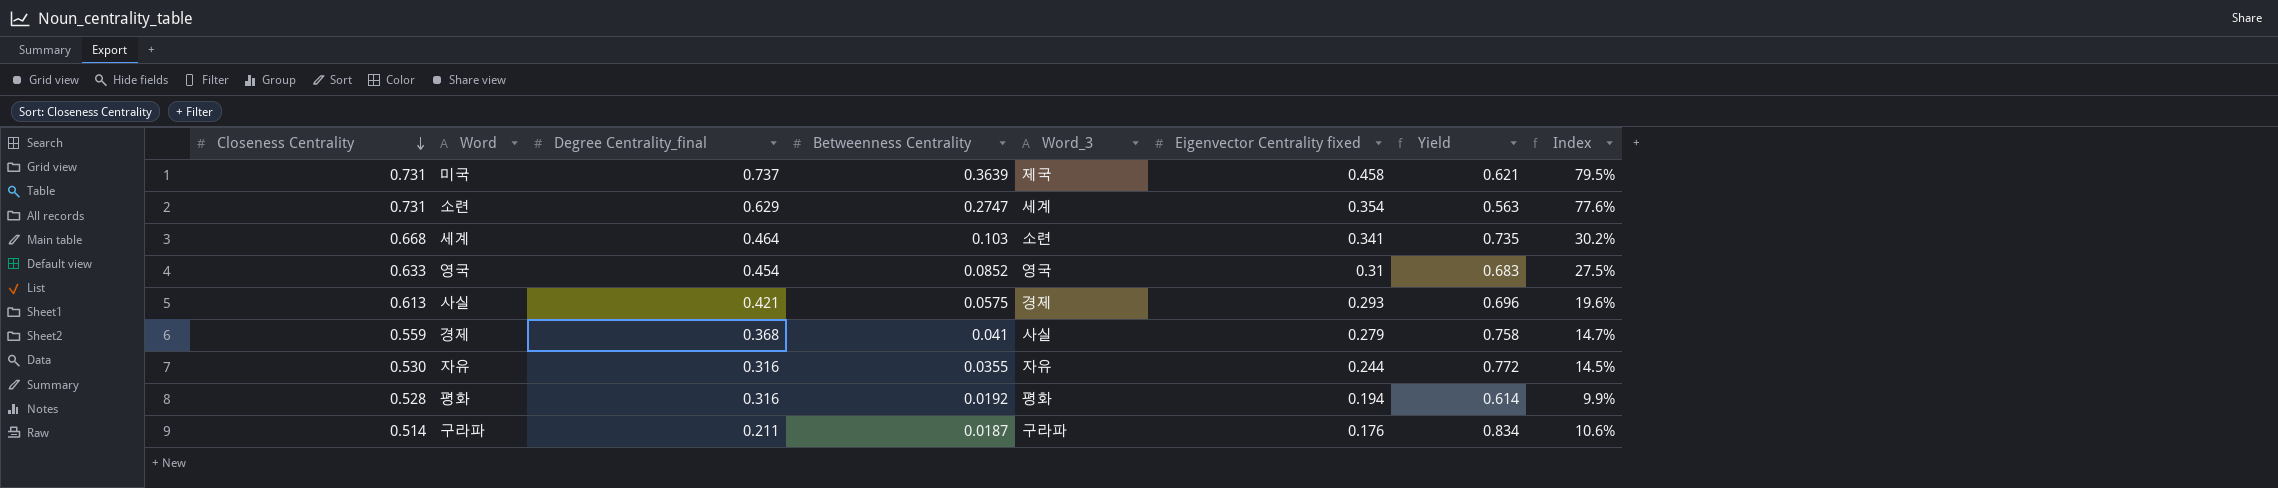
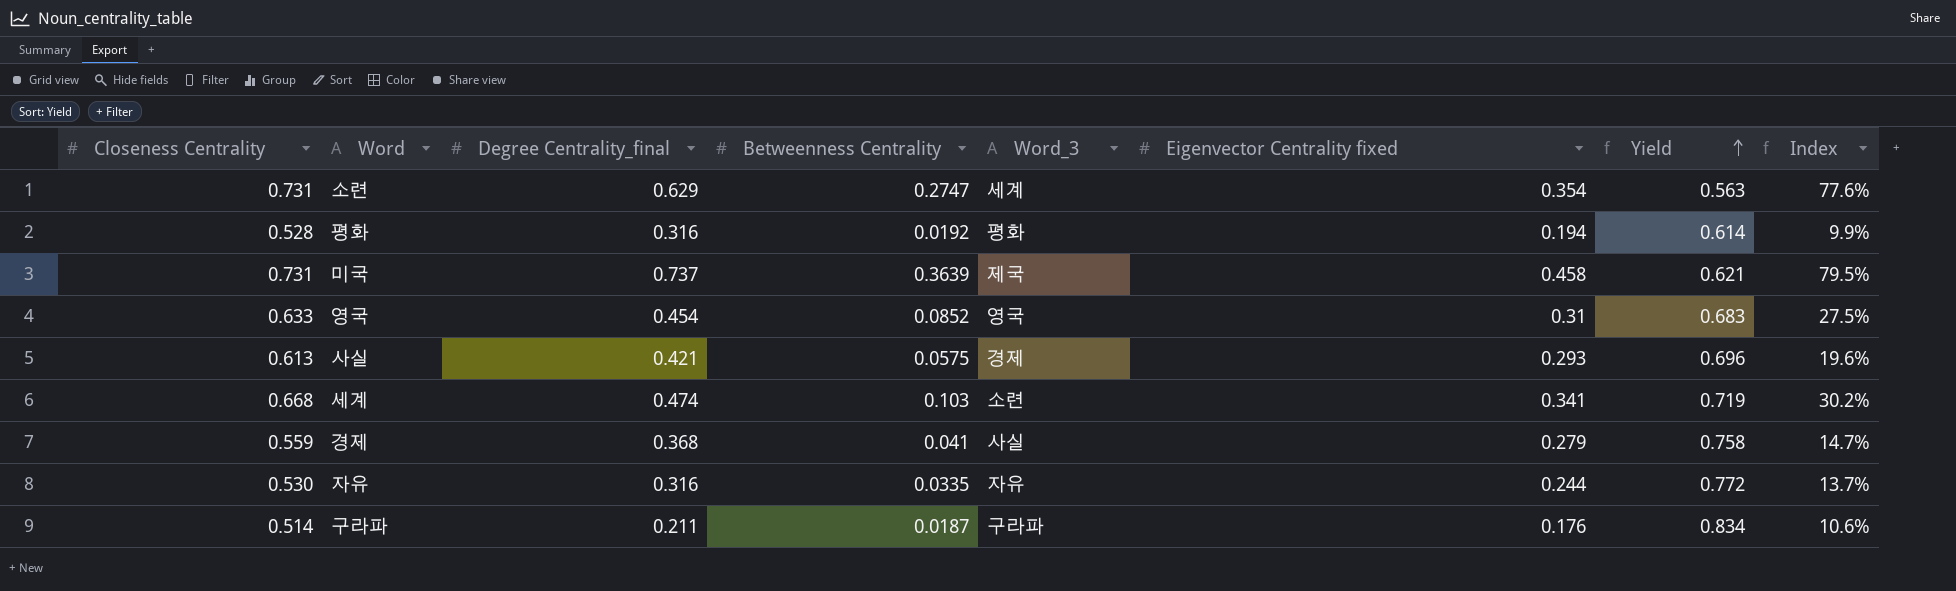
row order: Closeness Centrality descending -> Yield ascending
세계 | Degree Centrality_final: 0.464 -> 0.474
세계 | Yield: 0.735 -> 0.719
자유 | Betweenness Centrality: 0.0355 -> 0.0335
자유 | Index: 14.5% -> 13.7%

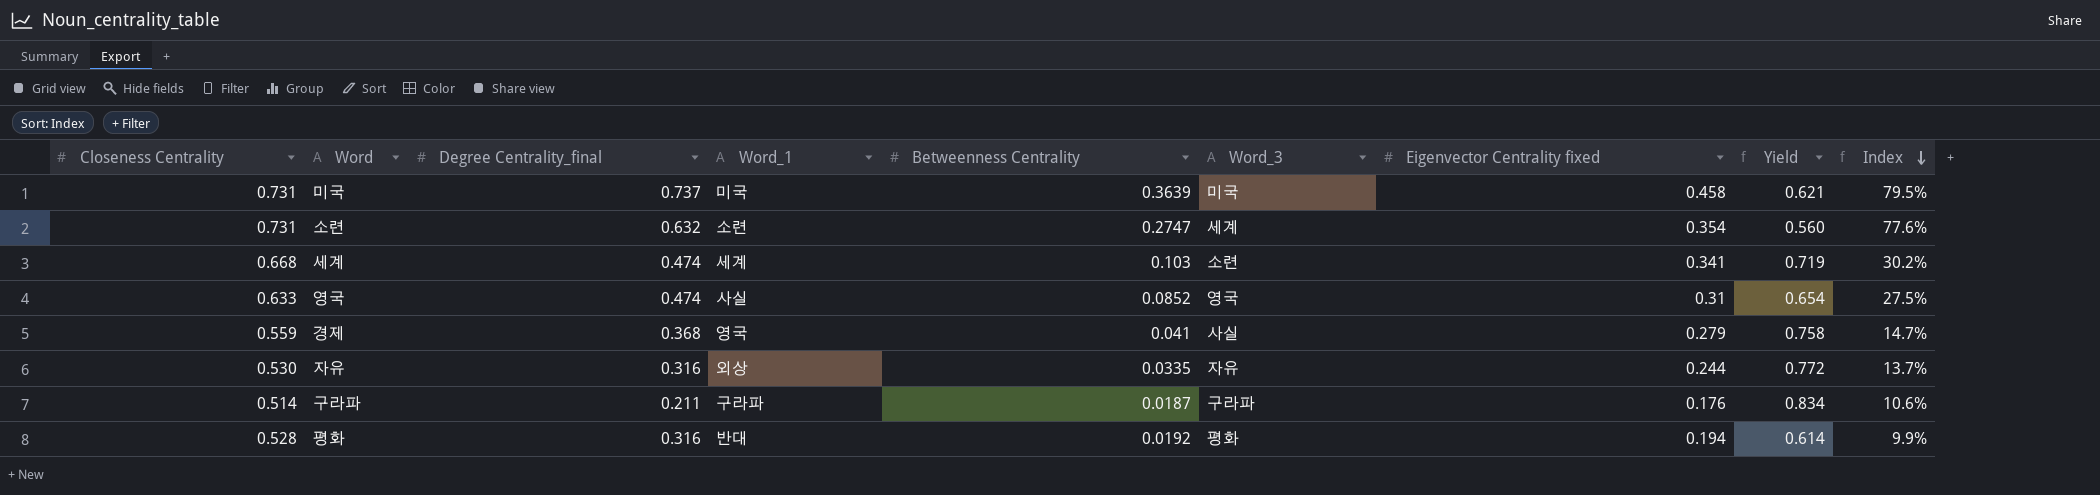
row order: Yield ascending -> Index descending
column Word_1 | position: none -> 4
row 사실: 0.613 | 0.421 | 0.0575 | 경제 | 0.293 | 0.696 | 19.6% -> none
미국 | Word_3: 제국 -> 미국
소련 | Degree Centrality_final: 0.629 -> 0.632
소련 | Yield: 0.563 -> 0.560
영국 | Degree Centrality_final: 0.454 -> 0.474
영국 | Yield: 0.683 -> 0.654

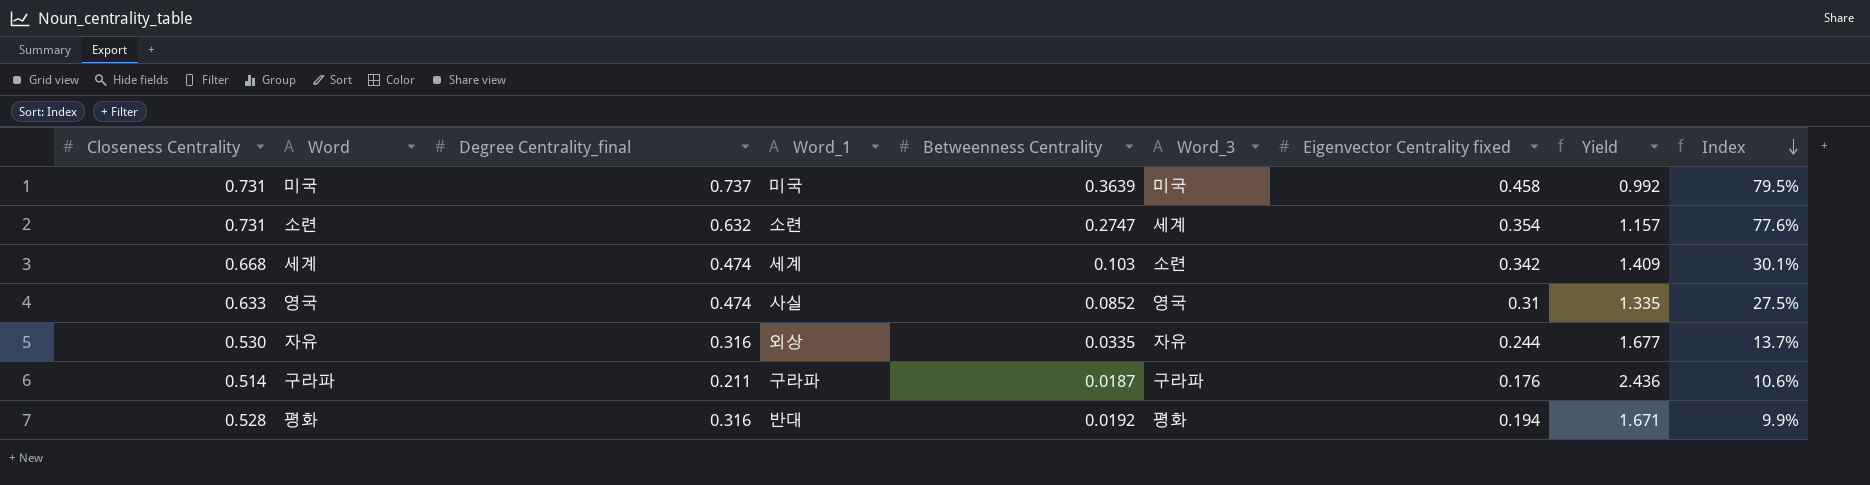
column Yield | formula: [Eigenvector Centrality fixed] / [Degree Centrality_final] -> [Closeness Centrality] / [Degree Centrality_final]
row 경제: 0.559 | 0.368 | 영국 | 0.041 | 사실 | 0.279 | 0.758 | 14.7% -> none
세계 | Eigenvector Centrality fixed: 0.341 -> 0.342
세계 | Index: 30.2% -> 30.1%

